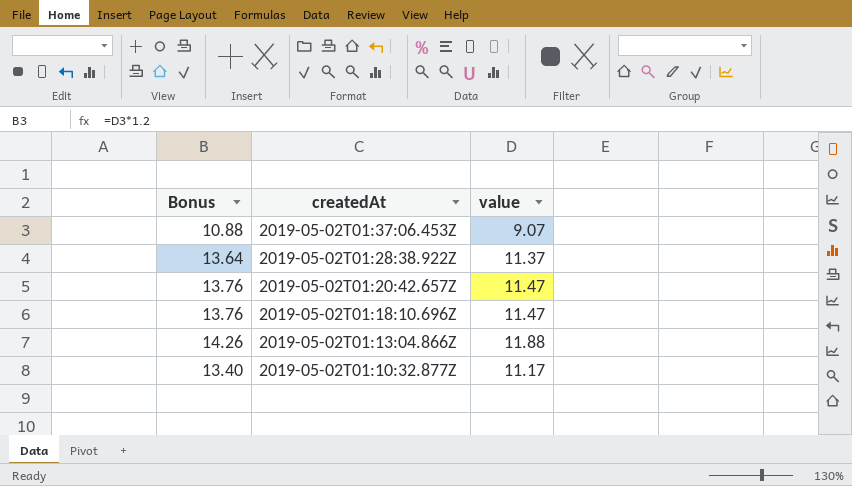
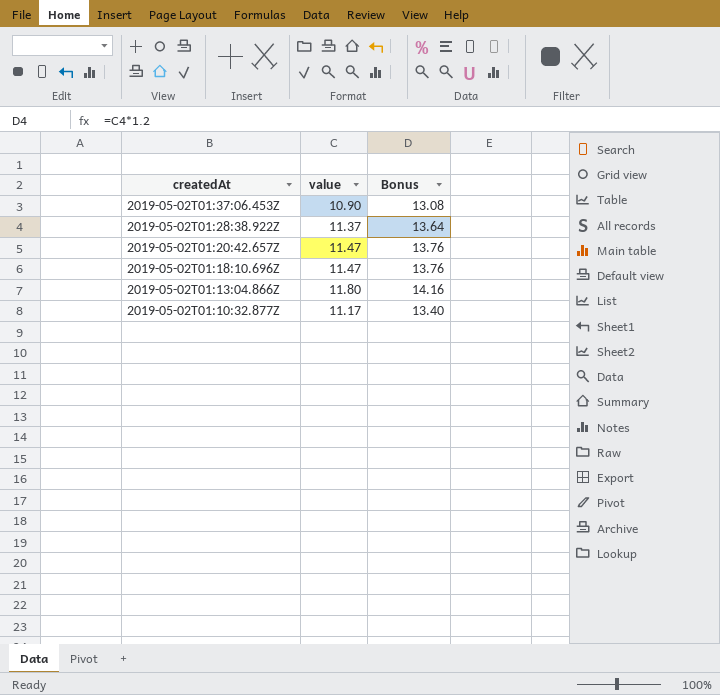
column Bonus | position: 1 -> 3
2019-05-02T01:37:06.453Z | value: 9.07 -> 10.90
2019-05-02T01:37:06.453Z | Bonus: 10.88 -> 13.08
2019-05-02T01:13:04.866Z | value: 11.88 -> 11.80
2019-05-02T01:13:04.866Z | Bonus: 14.26 -> 14.16

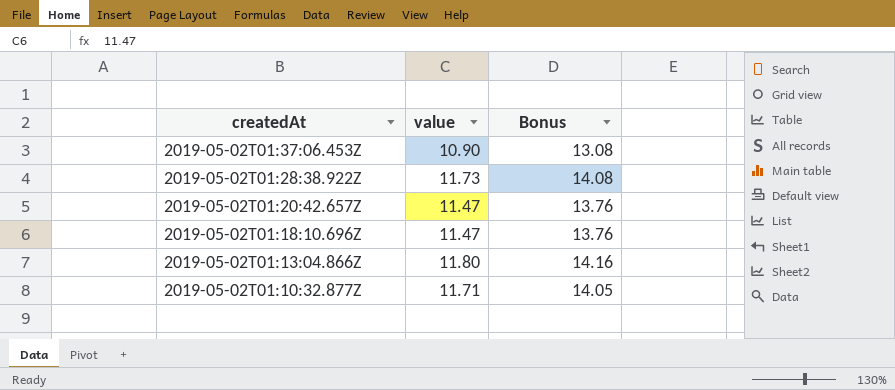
2019-05-02T01:28:38.922Z | value: 11.37 -> 11.73
2019-05-02T01:28:38.922Z | Bonus: 13.64 -> 14.08
2019-05-02T01:10:32.877Z | value: 11.17 -> 11.71
2019-05-02T01:10:32.877Z | Bonus: 13.40 -> 14.05

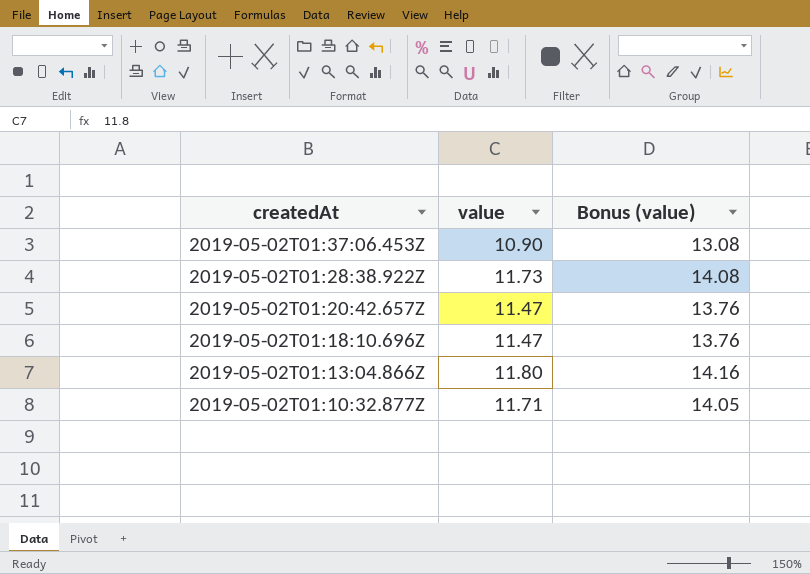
column name: Bonus -> Bonus (value)

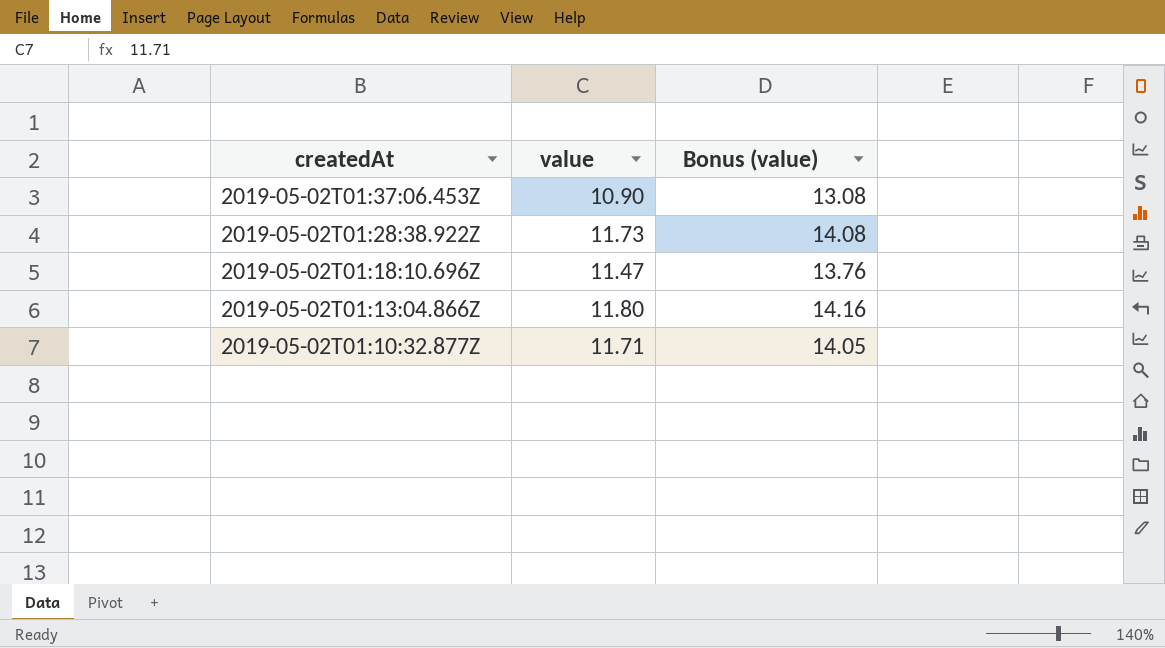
row 2019-05-02T01:20:42.657Z: 11.47 | 13.76 -> none

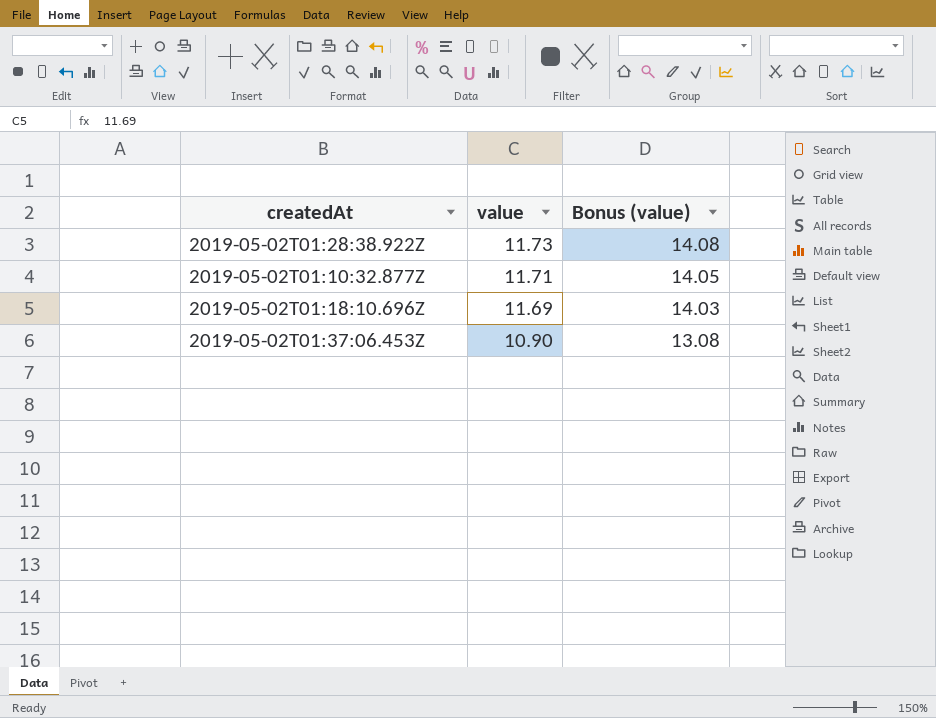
row order: createdAt descending -> value descending
row 2019-05-02T01:13:04.866Z: 11.80 | 14.16 -> none
2019-05-02T01:18:10.696Z | value: 11.47 -> 11.69
2019-05-02T01:18:10.696Z | Bonus (value): 13.76 -> 14.03

